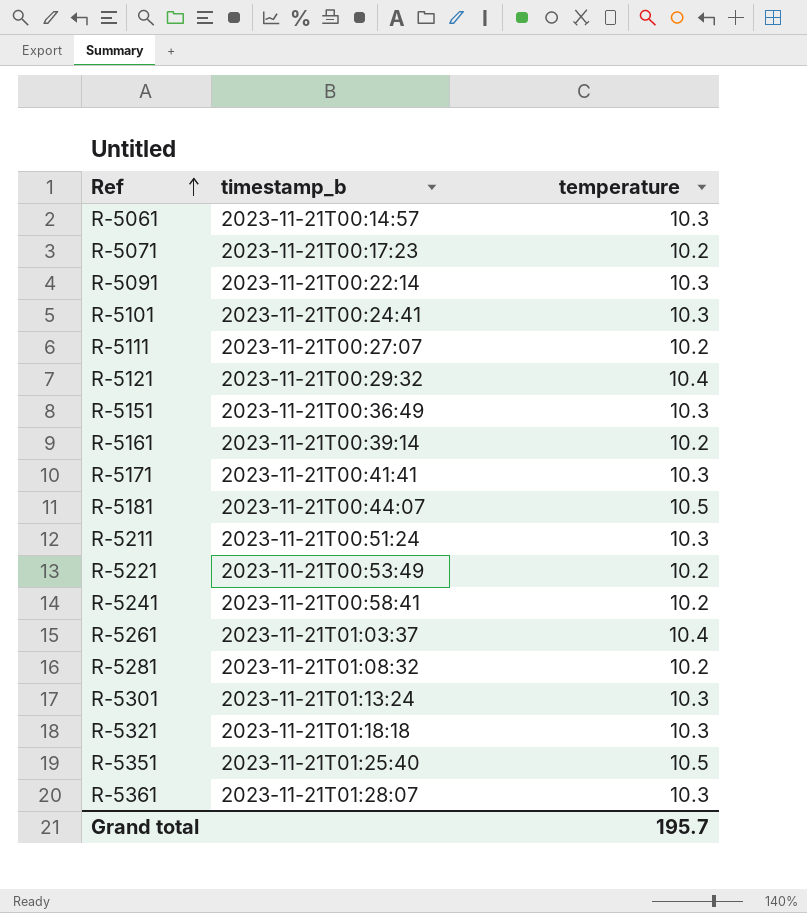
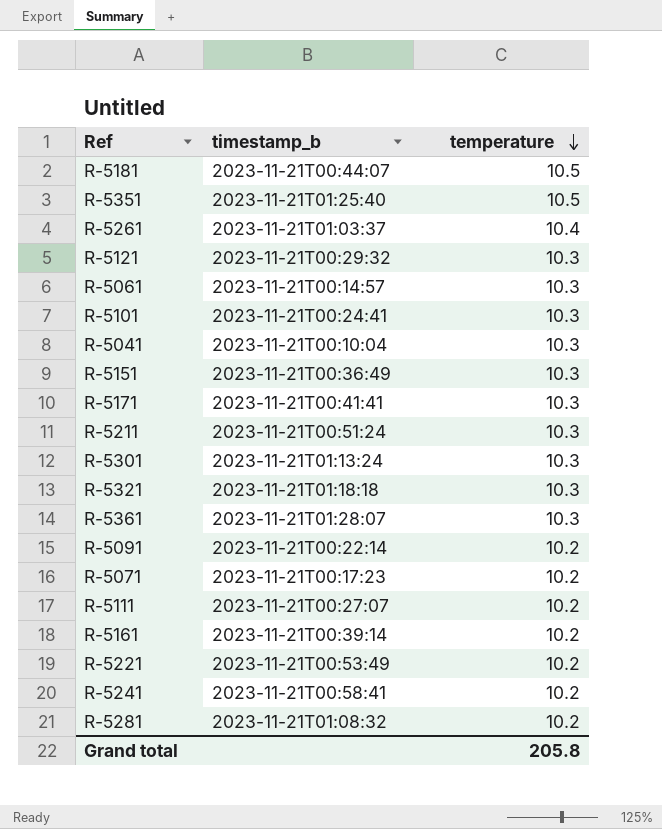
row order: Ref ascending -> temperature descending
R-5121 | temperature: 10.4 -> 10.3
row R-5041: none -> 2023-11-21T00:10:04 | 10.3
R-5091 | temperature: 10.3 -> 10.2
Grand total | temperature: 195.7 -> 205.8

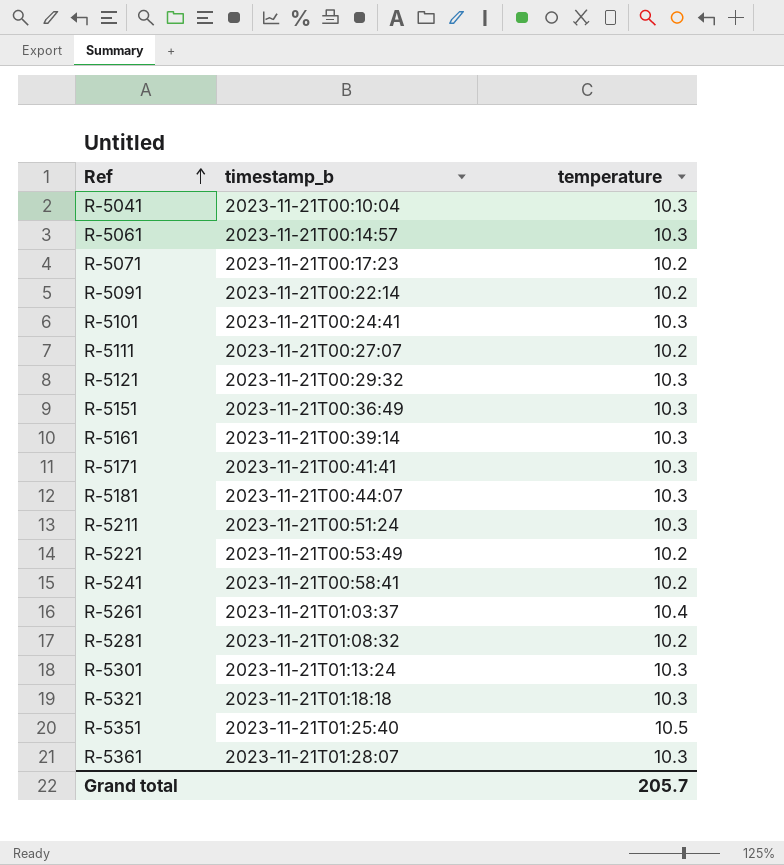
row order: temperature descending -> Ref ascending
R-5161 | temperature: 10.2 -> 10.3
R-5181 | temperature: 10.5 -> 10.3
Grand total | temperature: 205.8 -> 205.7

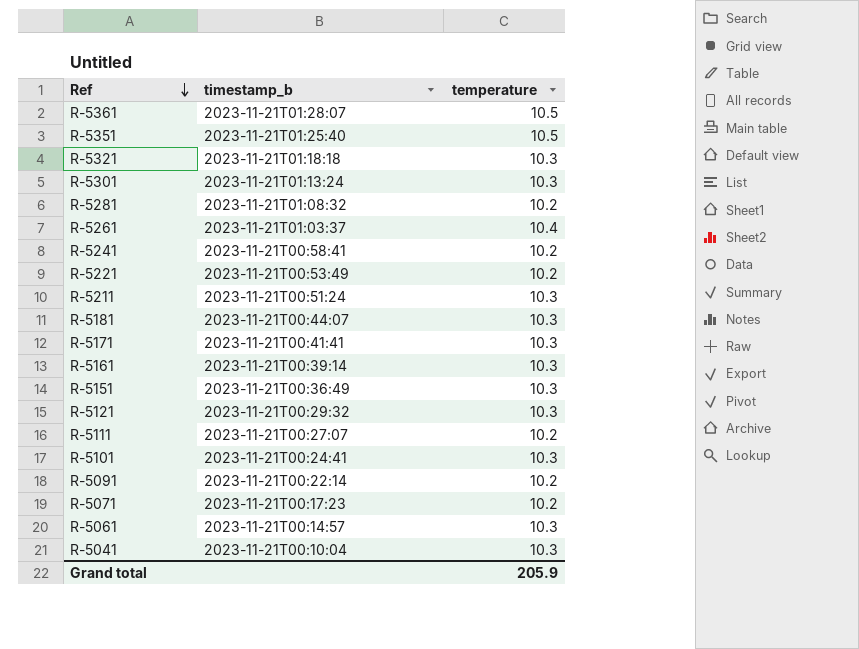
row order: Ref ascending -> Ref descending
R-5361 | temperature: 10.3 -> 10.5
Grand total | temperature: 205.7 -> 205.9

